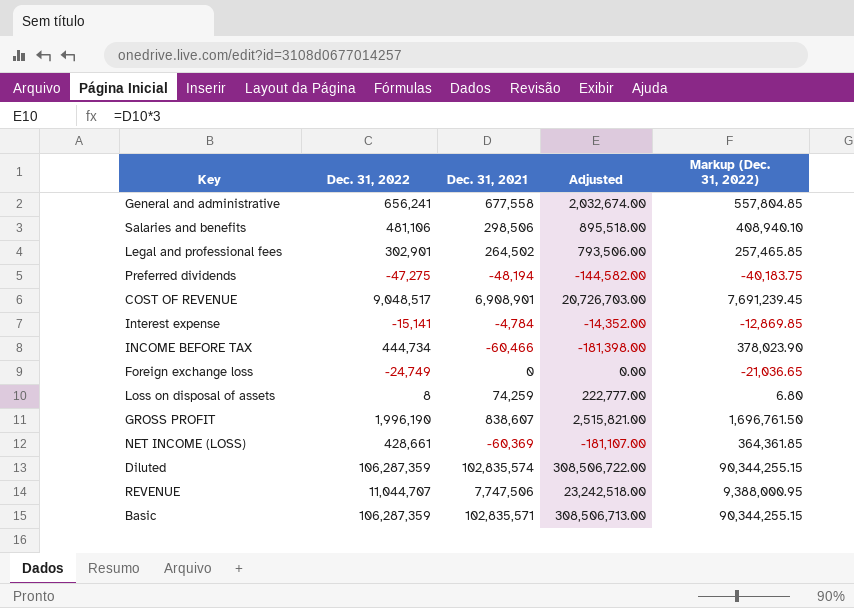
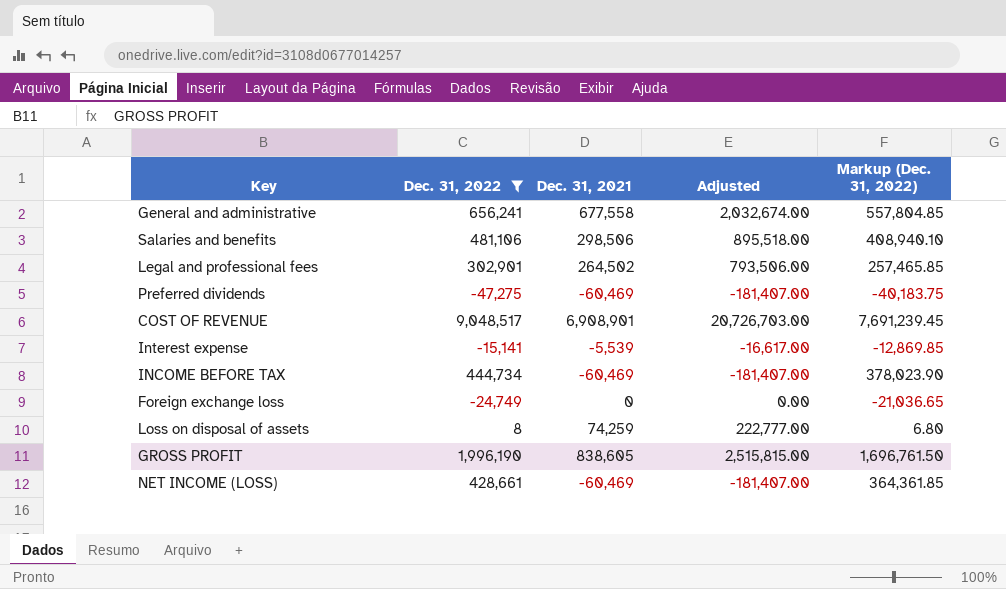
filter: none -> Dec. 31, 2022 <= 9,048,517
Preferred dividends | Dec. 31, 2021: -48,194 -> -60,469
Preferred dividends | Adjusted: -144,582.00 -> -181,407.00
Interest expense | Dec. 31, 2021: -4,784 -> -5,539
Interest expense | Adjusted: -14,352.00 -> -16,617.00
INCOME BEFORE TAX | Dec. 31, 2021: -60,466 -> -60,469
INCOME BEFORE TAX | Adjusted: -181,398.00 -> -181,407.00
GROSS PROFIT | Dec. 31, 2021: 838,607 -> 838,605
GROSS PROFIT | Adjusted: 2,515,821.00 -> 2,515,815.00
NET INCOME (LOSS) | Dec. 31, 2021: -60,369 -> -60,469
NET INCOME (LOSS) | Adjusted: -181,107.00 -> -181,407.00

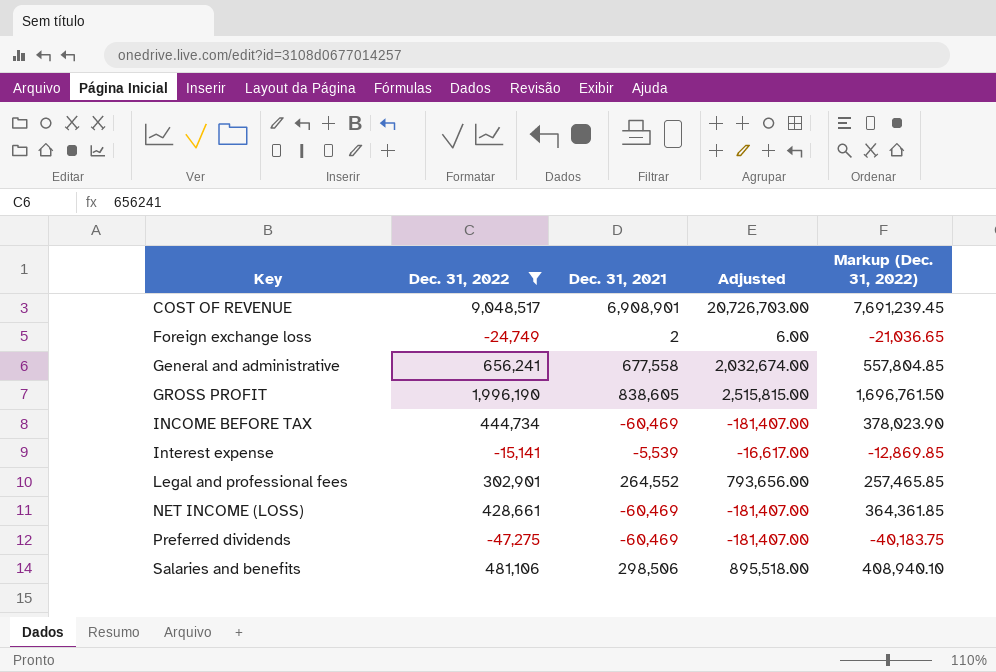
row order: none -> Key ascending
row Loss on disposal of assets: 8 | 74,259 | 222,777.00 | 6.80 -> none
Foreign exchange loss | Dec. 31, 2021: 0 -> 2
Foreign exchange loss | Adjusted: 0.00 -> 6.00
Legal and professional fees | Dec. 31, 2021: 264,502 -> 264,552
Legal and professional fees | Adjusted: 793,506.00 -> 793,656.00

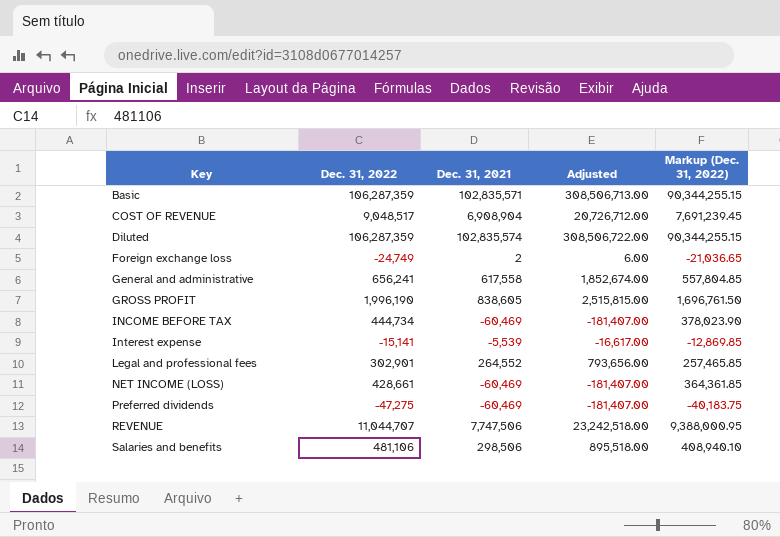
filter: Dec. 31, 2022 <= 9,048,517 -> none
COST OF REVENUE | Dec. 31, 2021: 6,908,901 -> 6,908,904
COST OF REVENUE | Adjusted: 20,726,703.00 -> 20,726,712.00
General and administrative | Dec. 31, 2021: 677,558 -> 617,558
General and administrative | Adjusted: 2,032,674.00 -> 1,852,674.00

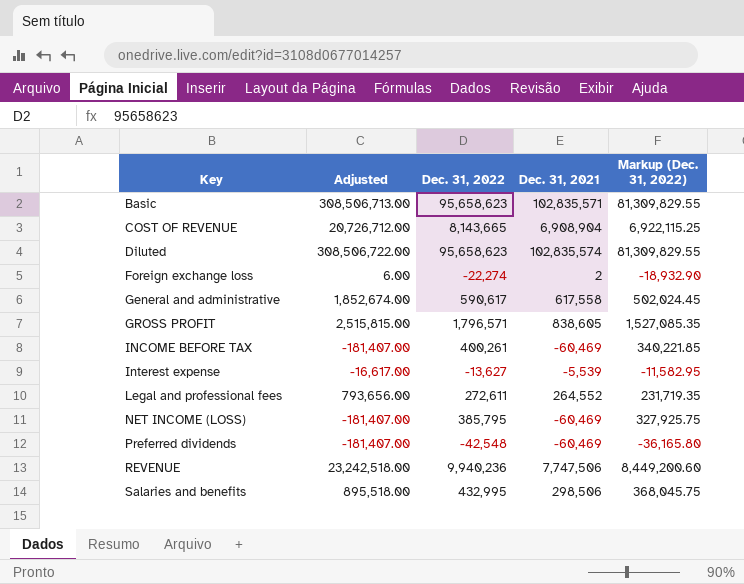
column Adjusted | position: 4 -> 2
Basic | Dec. 31, 2022: 106,287,359 -> 95,658,623
Basic | Markup (Dec. 31, 2022): 90,344,255.15 -> 81,309,829.55
COST OF REVENUE | Dec. 31, 2022: 9,048,517 -> 8,143,665
COST OF REVENUE | Markup (Dec. 31, 2022): 7,691,239.45 -> 6,922,115.25
Diluted | Dec. 31, 2022: 106,287,359 -> 95,658,623
Diluted | Markup (Dec. 31, 2022): 90,344,255.15 -> 81,309,829.55
Foreign exchange loss | Dec. 31, 2022: -24,749 -> -22,274
Foreign exchange loss | Markup (Dec. 31, 2022): -21,036.65 -> -18,932.90
General and administrative | Dec. 31, 2022: 656,241 -> 590,617
General and administrative | Markup (Dec. 31, 2022): 557,804.85 -> 502,024.45
GROSS PROFIT | Dec. 31, 2022: 1,996,190 -> 1,796,571
GROSS PROFIT | Markup (Dec. 31, 2022): 1,696,761.50 -> 1,527,085.35
INCOME BEFORE TAX | Dec. 31, 2022: 444,734 -> 400,261
INCOME BEFORE TAX | Markup (Dec. 31, 2022): 378,023.90 -> 340,221.85
Interest expense | Dec. 31, 2022: -15,141 -> -13,627
Interest expense | Markup (Dec. 31, 2022): -12,869.85 -> -11,582.95
Legal and professional fees | Dec. 31, 2022: 302,901 -> 272,611
Legal and professional fees | Markup (Dec. 31, 2022): 257,465.85 -> 231,719.35
NET INCOME (LOSS) | Dec. 31, 2022: 428,661 -> 385,795
NET INCOME (LOSS) | Markup (Dec. 31, 2022): 364,361.85 -> 327,925.75
Preferred dividends | Dec. 31, 2022: -47,275 -> -42,548
Preferred dividends | Markup (Dec. 31, 2022): -40,183.75 -> -36,165.80
REVENUE | Dec. 31, 2022: 11,044,707 -> 9,940,236
REVENUE | Markup (Dec. 31, 2022): 9,388,000.95 -> 8,449,200.60
Salaries and benefits | Dec. 31, 2022: 481,106 -> 432,995
Salaries and benefits | Markup (Dec. 31, 2022): 408,940.10 -> 368,045.75

